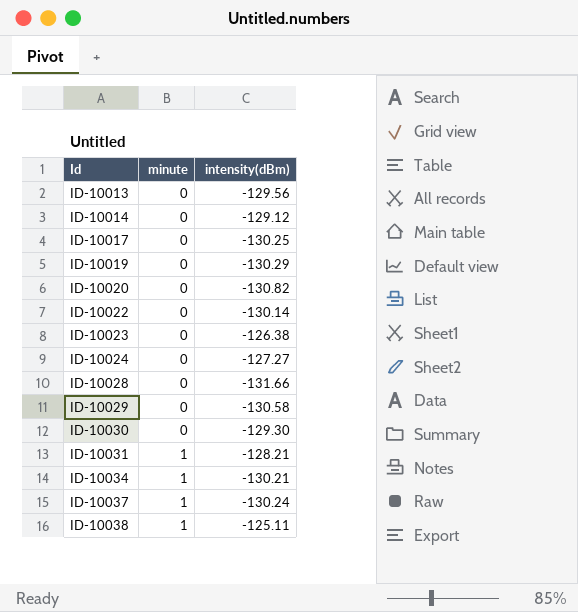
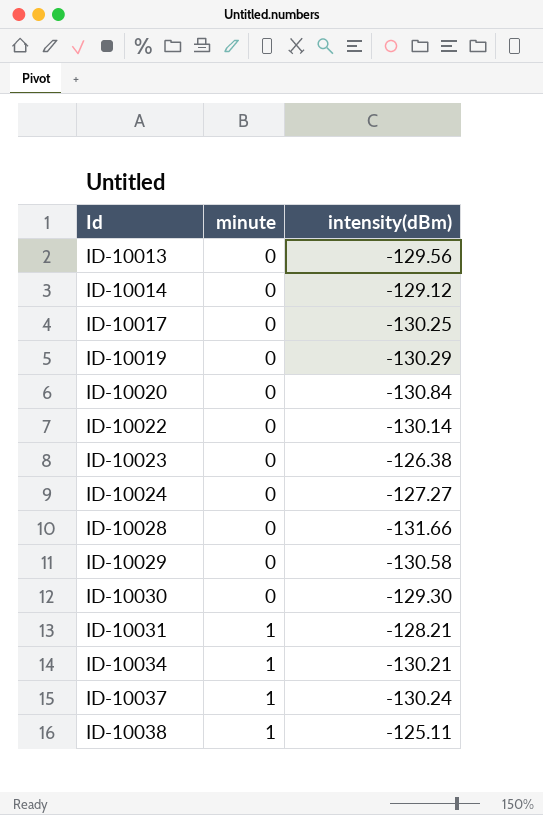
ID-10020 | intensity(dBm): -130.82 -> -130.84

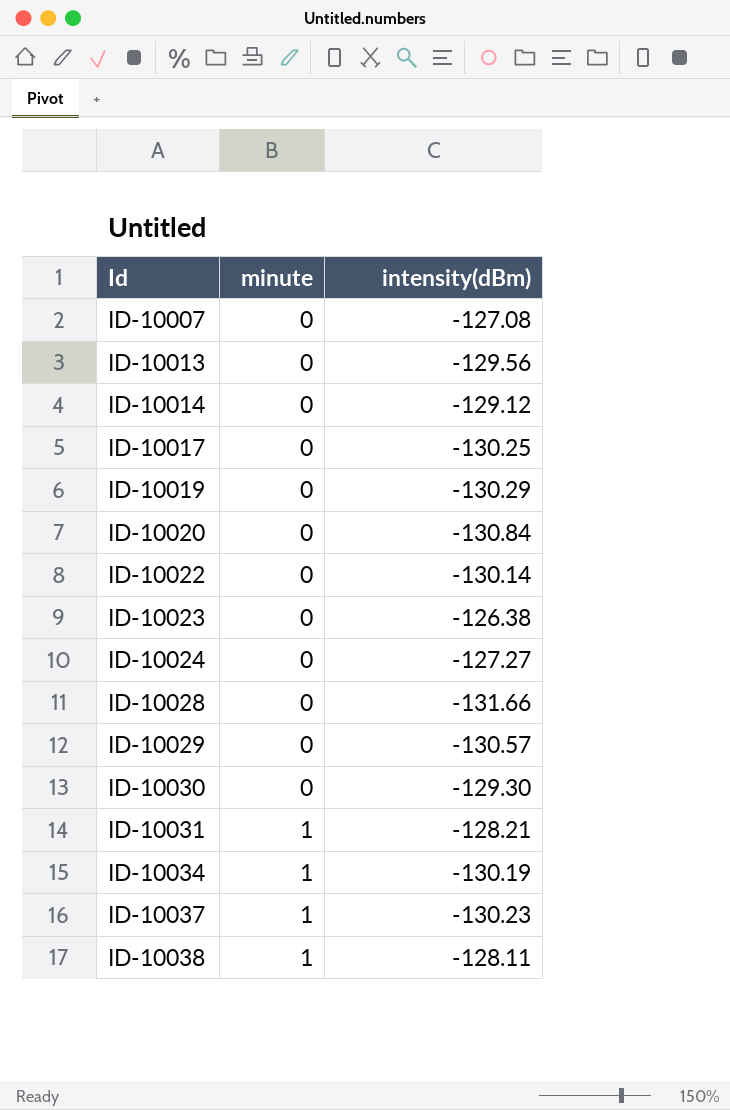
row ID-10007: none -> 0 | -127.08
ID-10029 | intensity(dBm): -130.58 -> -130.57
ID-10034 | intensity(dBm): -130.21 -> -130.19
ID-10037 | intensity(dBm): -130.24 -> -130.23
ID-10038 | intensity(dBm): -125.11 -> -128.11

